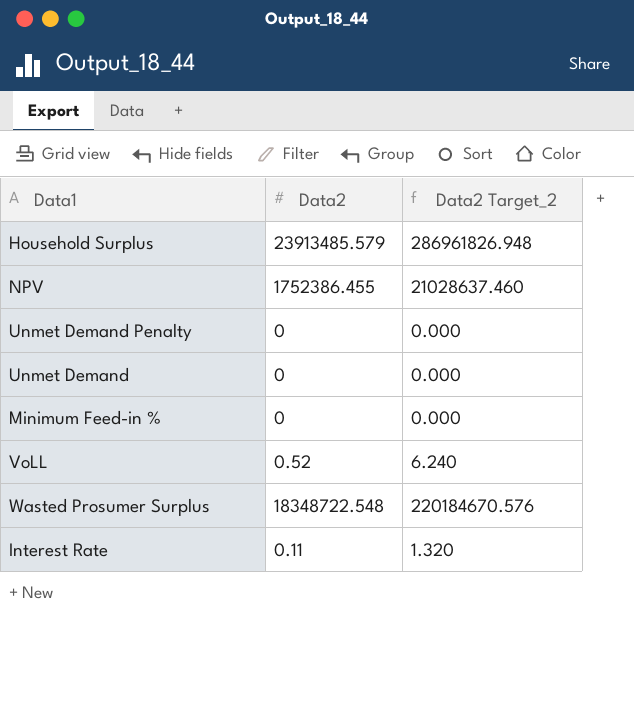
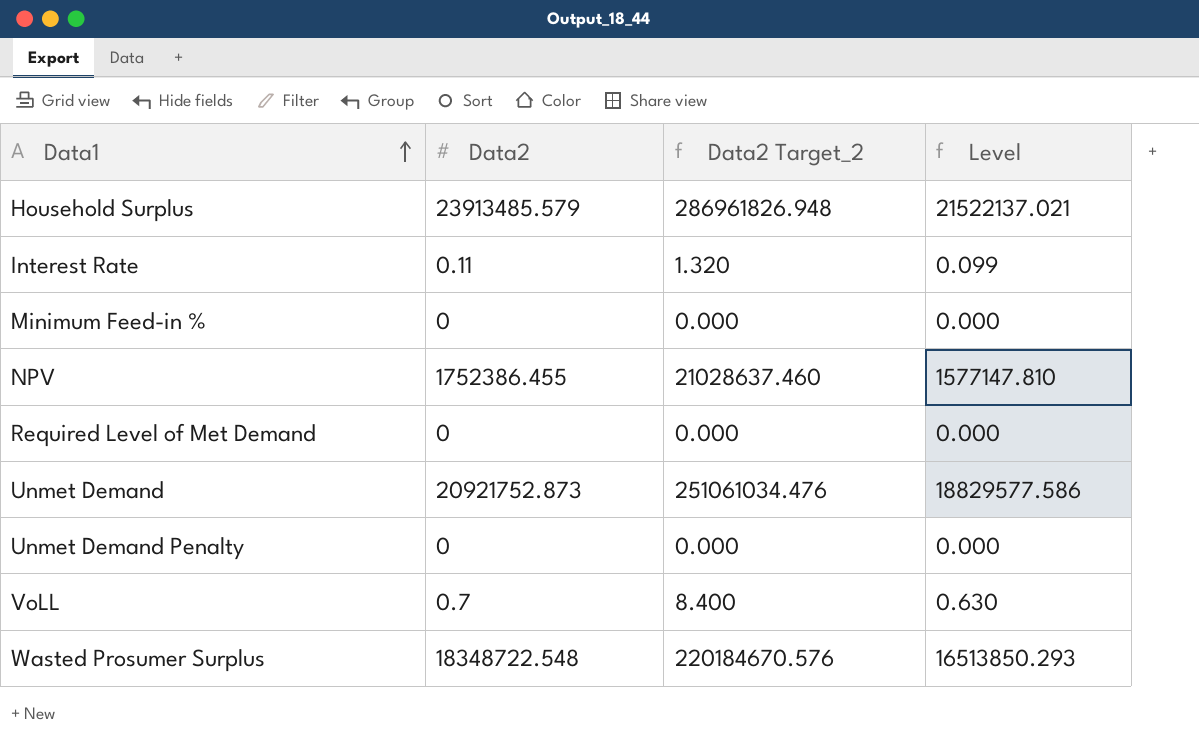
row order: none -> Data1 ascending
column Level | formula: none -> [Data2] * 0.9
row Required Level of Met Demand: none -> 0 | 0.000 | 0.000
Unmet Demand | Data2: 0 -> 20921752.873
Unmet Demand | Data2 Target_2: 0.000 -> 251061034.476
VoLL | Data2: 0.52 -> 0.7
VoLL | Data2 Target_2: 6.240 -> 8.400

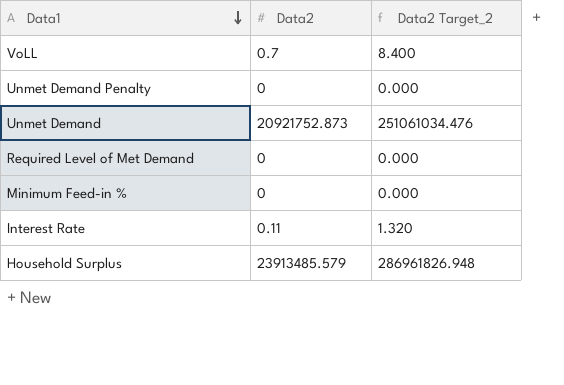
row order: Data1 ascending -> Data1 descending
column Level | formula: [Data2] * 0.9 -> none
row NPV: 1752386.455 | 21028637.460 | 1577147.810 -> none
row Wasted Prosumer Surplus: 18348722.548 | 220184670.576 | 16513850.293 -> none

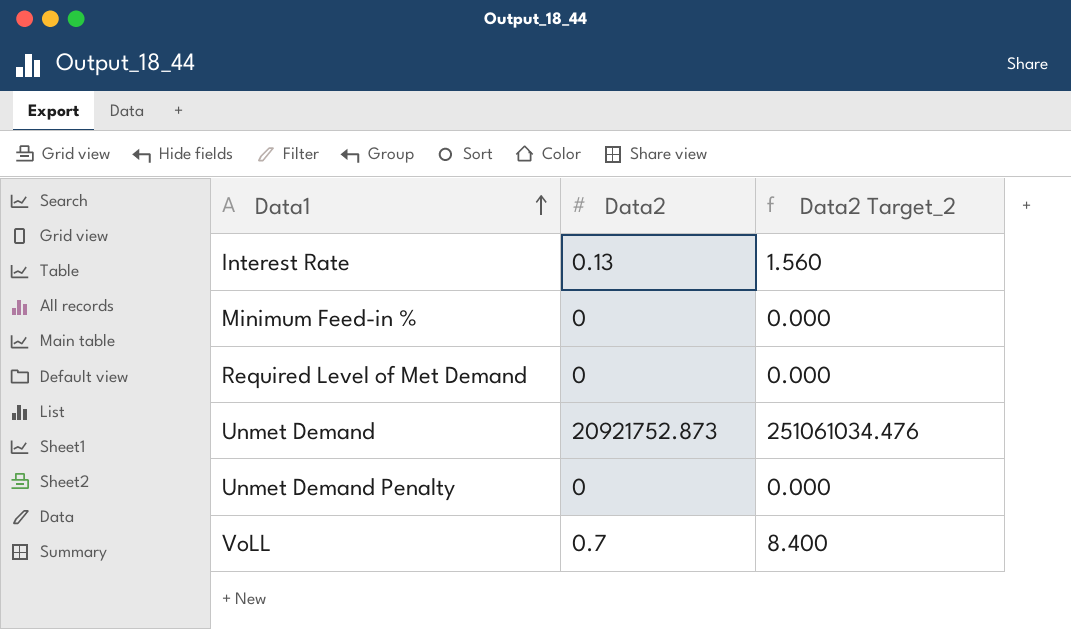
row order: Data1 descending -> Data1 ascending
row Household Surplus: 23913485.579 | 286961826.948 -> none
Interest Rate | Data2: 0.11 -> 0.13
Interest Rate | Data2 Target_2: 1.320 -> 1.560

